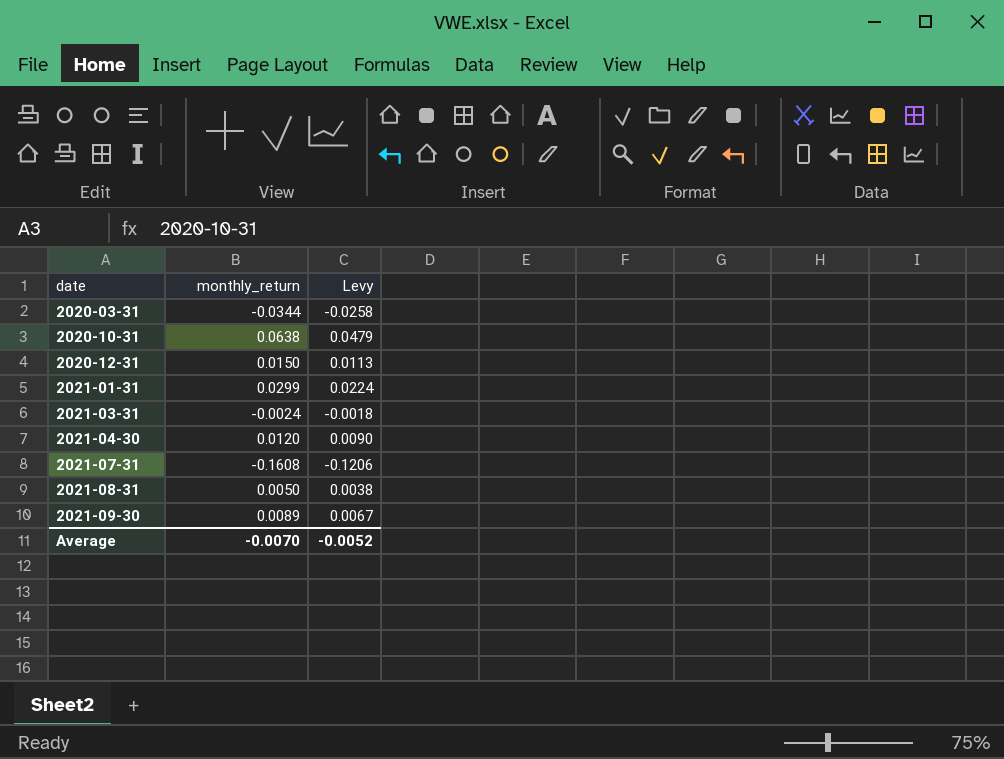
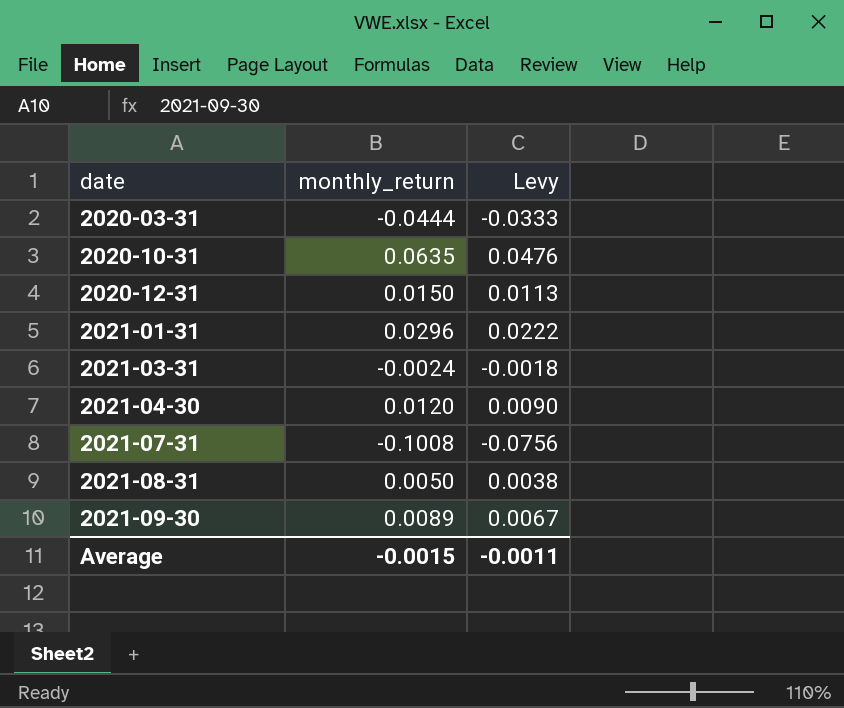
2020-03-31 | monthly_return: -0.0344 -> -0.0444
2020-03-31 | Levy: -0.0258 -> -0.0333
2020-10-31 | monthly_return: 0.0638 -> 0.0635
2020-10-31 | Levy: 0.0479 -> 0.0476
2021-01-31 | monthly_return: 0.0299 -> 0.0296
2021-01-31 | Levy: 0.0224 -> 0.0222
2021-07-31 | monthly_return: -0.1608 -> -0.1008
2021-07-31 | Levy: -0.1206 -> -0.0756
Average | monthly_return: -0.0070 -> -0.0015
Average | Levy: -0.0052 -> -0.0011

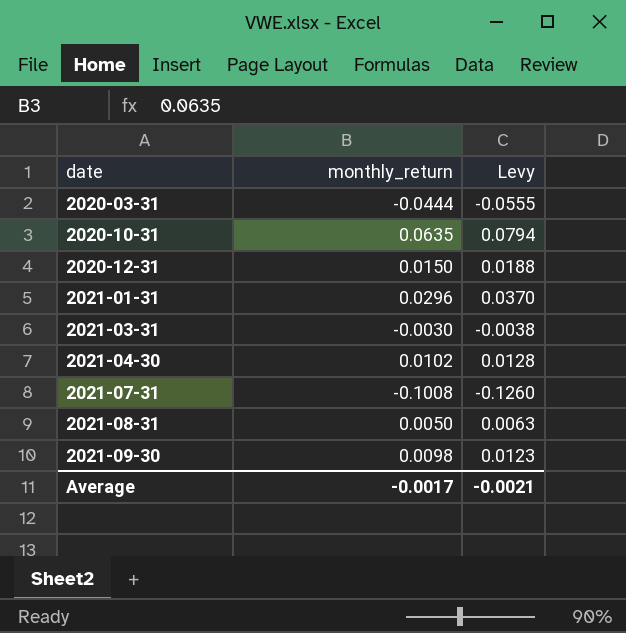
column Levy | formula: [monthly_return] * 0.75 -> [monthly_return] * 1.25
2021-03-31 | monthly_return: -0.0024 -> -0.0030
2021-04-30 | monthly_return: 0.0120 -> 0.0102
2021-09-30 | monthly_return: 0.0089 -> 0.0098
Average | monthly_return: -0.0015 -> -0.0017
Average | Levy: -0.0011 -> -0.0021

